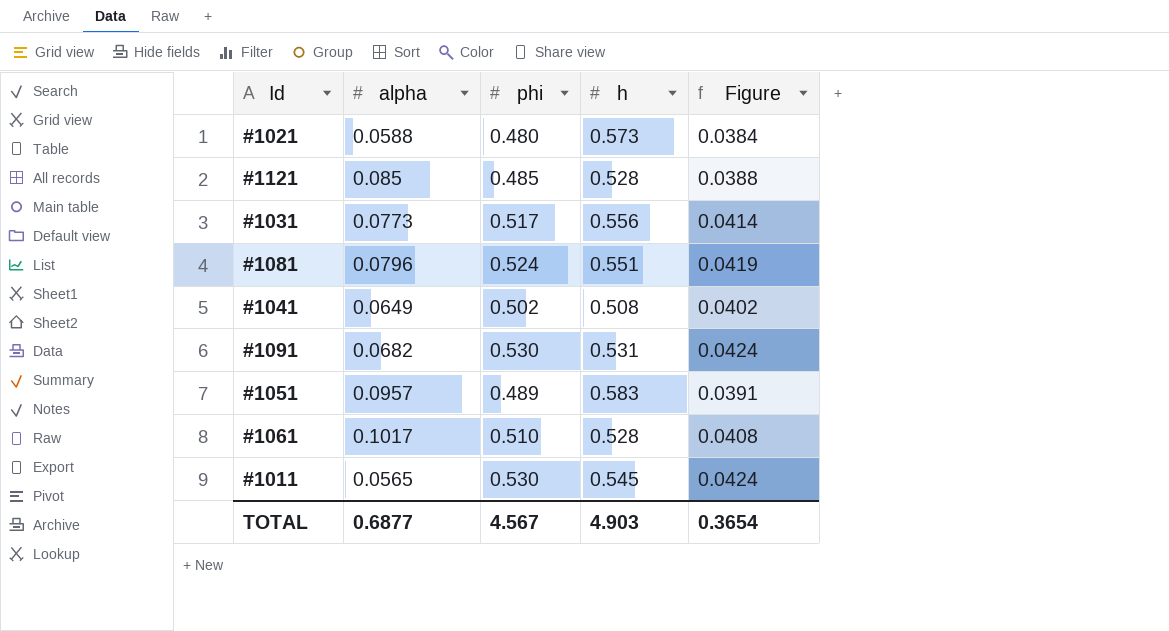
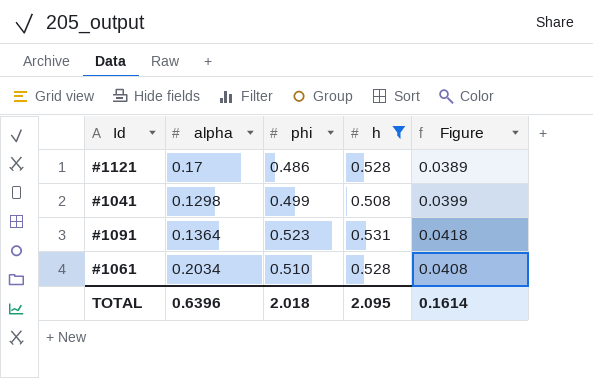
filter: none -> h <= 0.531
#1121 | alpha: 0.085 -> 0.17
#1121 | phi: 0.485 -> 0.486
#1121 | Figure: 0.0388 -> 0.0389
#1041 | alpha: 0.0649 -> 0.1298
#1041 | phi: 0.502 -> 0.499
#1041 | Figure: 0.0402 -> 0.0399
#1091 | alpha: 0.0682 -> 0.1364
#1091 | phi: 0.530 -> 0.523
#1091 | Figure: 0.0424 -> 0.0418
#1061 | alpha: 0.1017 -> 0.2034
TOTAL | alpha: 0.6877 -> 0.6396
TOTAL | phi: 4.567 -> 2.018
TOTAL | h: 4.903 -> 2.095
TOTAL | Figure: 0.3654 -> 0.1614

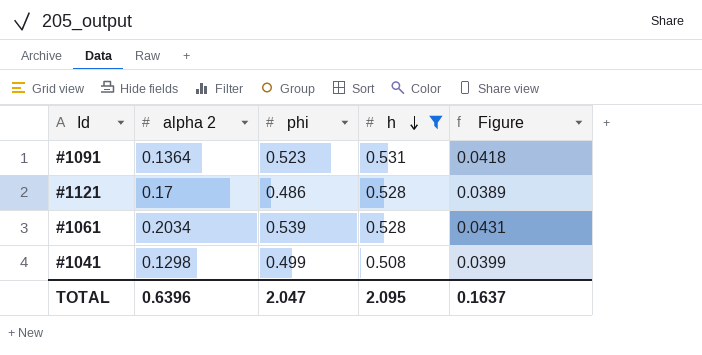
row order: none -> h descending
column name: alpha -> alpha 2
#1061 | phi: 0.510 -> 0.539
#1061 | Figure: 0.0408 -> 0.0431
TOTAL | phi: 2.018 -> 2.047
TOTAL | Figure: 0.1614 -> 0.1637

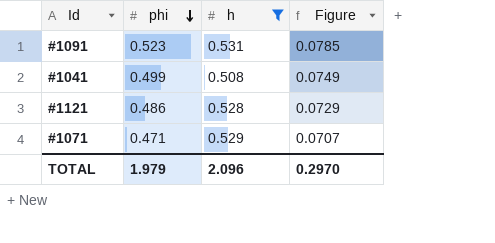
row order: h descending -> phi descending
column alpha 2 | position: 2 -> none
column Figure | formula: [phi] * 0.08 -> [phi] * 0.15
row #1061: 0.2034 | 0.539 | 0.528 | 0.0431 -> none
row #1071: none -> 0.471 | 0.529 | 0.0707
TOTAL | phi: 2.047 -> 1.979
TOTAL | h: 2.095 -> 2.096
TOTAL | Figure: 0.1637 -> 0.2970

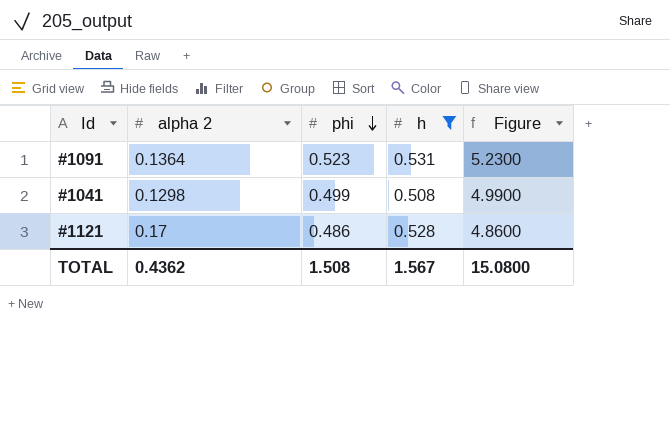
column alpha 2 | position: none -> 2
column Figure | formula: [phi] * 0.15 -> [phi] * 10
row #1071: 0.471 | 0.529 | 0.0707 -> none
TOTAL | phi: 1.979 -> 1.508
TOTAL | h: 2.096 -> 1.567
TOTAL | Figure: 0.2970 -> 15.0800

